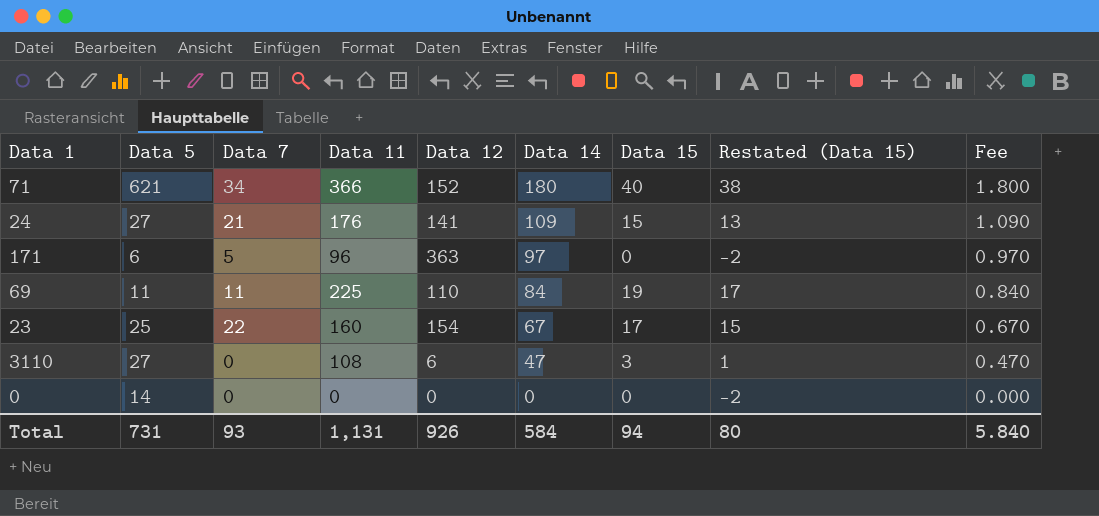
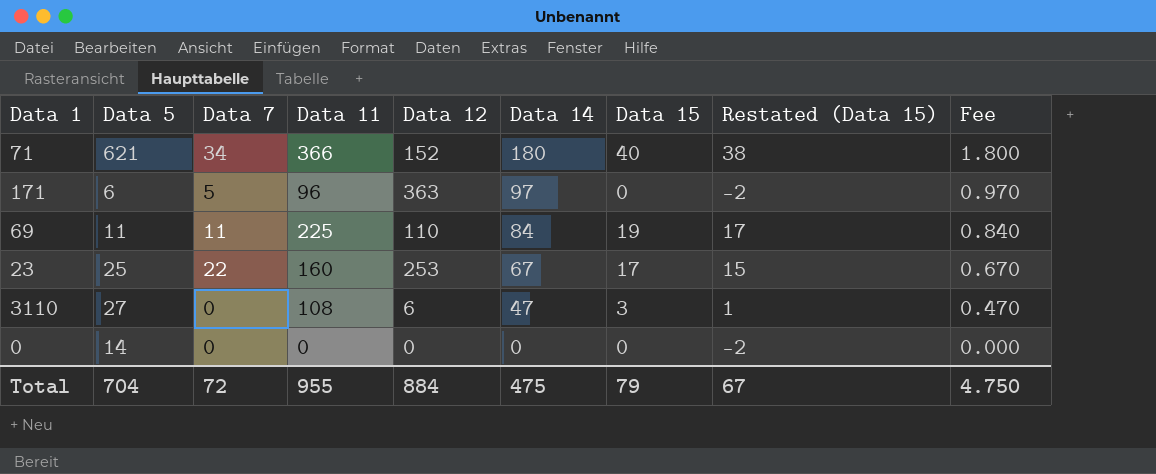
row 24: 27 | 21 | 176 | 141 | 109 | 15 | 13 | 1.090 -> none
23 | Data 12: 154 -> 253
Total | Data 5: 731 -> 704
Total | Data 7: 93 -> 72
Total | Data 11: 1,131 -> 955
Total | Data 12: 926 -> 884
Total | Data 14: 584 -> 475
Total | Data 15: 94 -> 79
Total | Restated (Data 15): 80 -> 67
Total | Fee: 5.840 -> 4.750

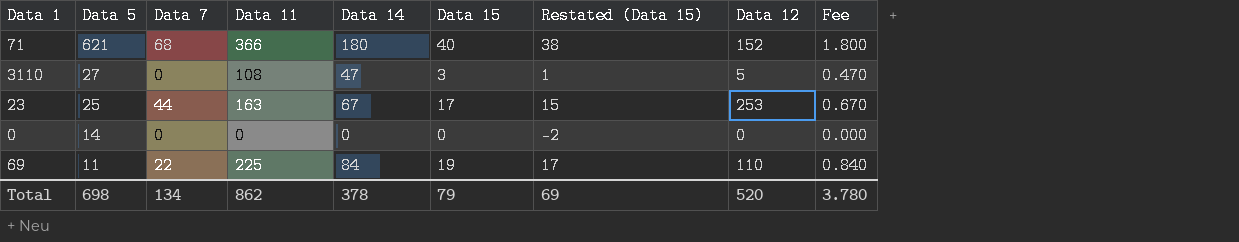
row order: Data 14 descending -> Data 5 descending
column Data 12 | position: 5 -> 8
row 171: 6 | 5 | 96 | 363 | 97 | 0 | -2 | 0.970 -> none
71 | Data 7: 34 -> 68
3110 | Data 12: 6 -> 5
23 | Data 7: 22 -> 44
23 | Data 11: 160 -> 163
69 | Data 7: 11 -> 22
Total | Data 5: 704 -> 698
Total | Data 7: 72 -> 134
Total | Data 11: 955 -> 862
Total | Data 14: 475 -> 378
Total | Restated (Data 15): 67 -> 69
Total | Data 12: 884 -> 520
Total | Fee: 4.750 -> 3.780

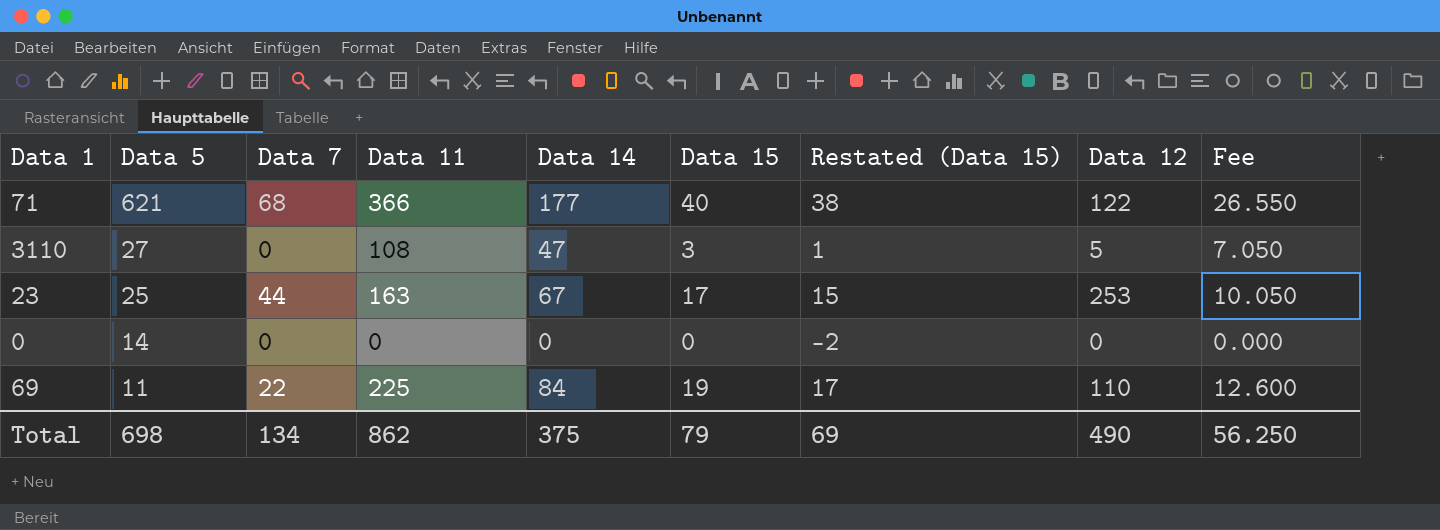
column Fee | formula: [Data 14] * 0.01 -> [Data 14] * 0.15
71 | Data 14: 180 -> 177
71 | Data 12: 152 -> 122
Total | Data 14: 378 -> 375
Total | Data 12: 520 -> 490
Total | Fee: 3.780 -> 56.250

